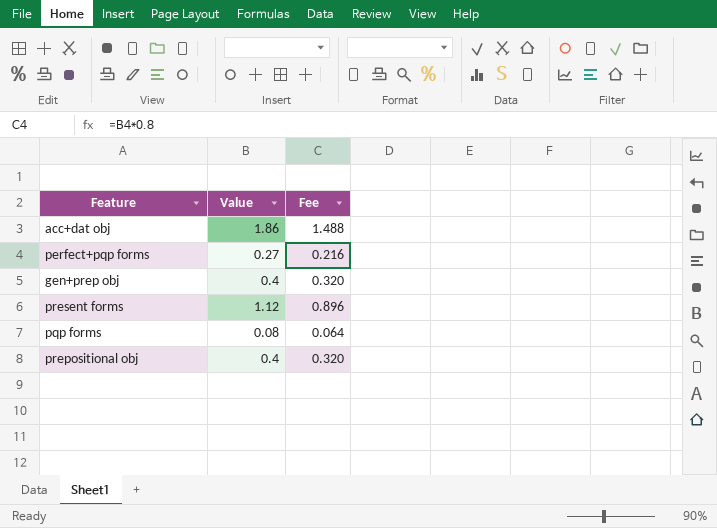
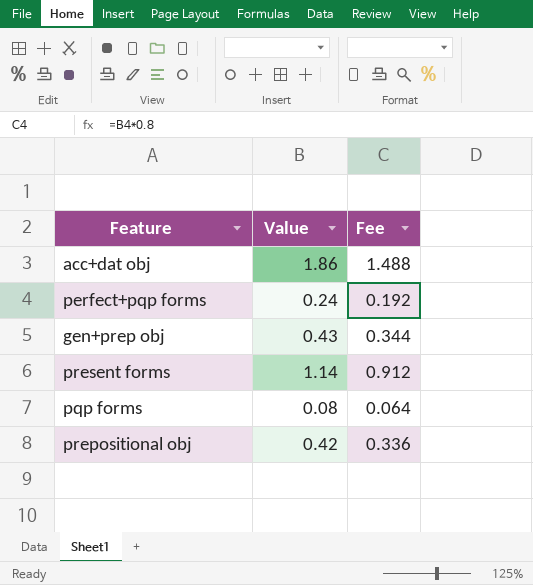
perfect+pqp forms | Value: 0.27 -> 0.24
perfect+pqp forms | Fee: 0.216 -> 0.192
gen+prep obj | Value: 0.4 -> 0.43
gen+prep obj | Fee: 0.320 -> 0.344
present forms | Value: 1.12 -> 1.14
present forms | Fee: 0.896 -> 0.912
prepositional obj | Value: 0.4 -> 0.42
prepositional obj | Fee: 0.320 -> 0.336

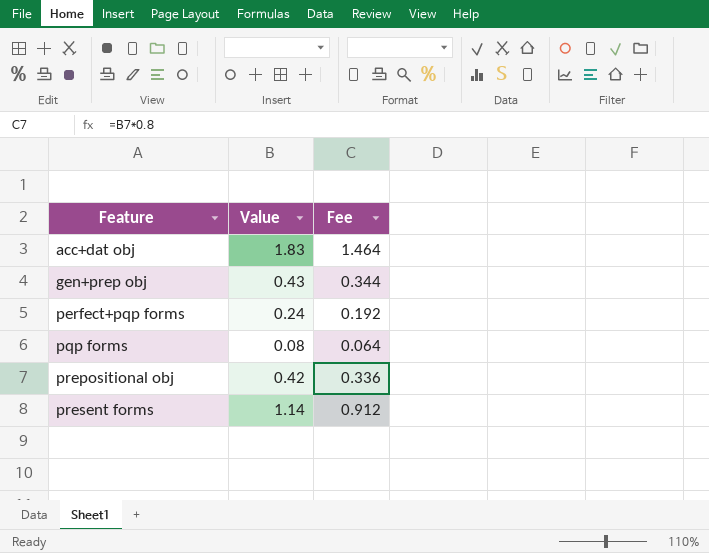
row order: none -> Feature ascending
acc+dat obj | Value: 1.86 -> 1.83
acc+dat obj | Fee: 1.488 -> 1.464

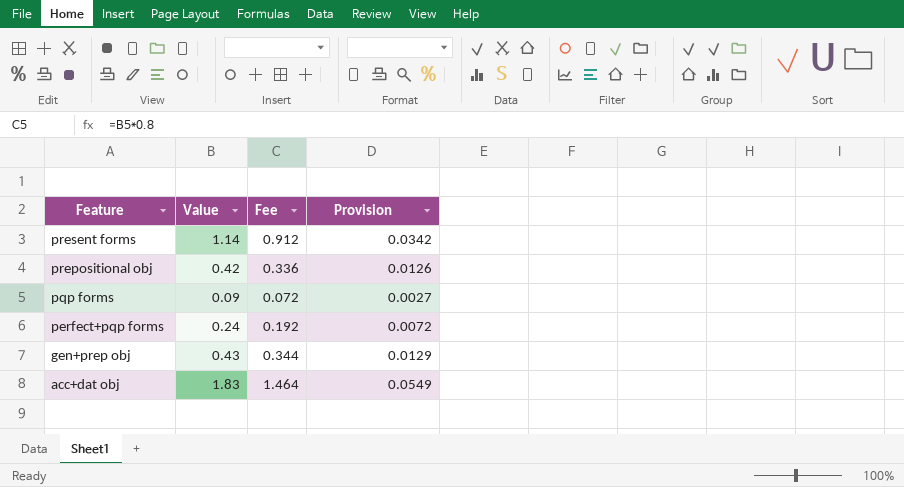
row order: Feature ascending -> Feature descending
column Provision | formula: none -> [Value] * 0.03
pqp forms | Value: 0.08 -> 0.09
pqp forms | Fee: 0.064 -> 0.072

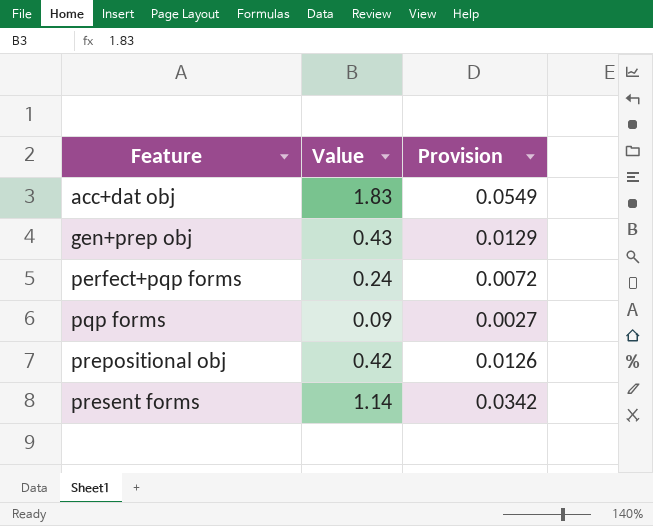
row order: Feature descending -> Feature ascending
column Fee | formula: [Value] * 0.8 -> none

